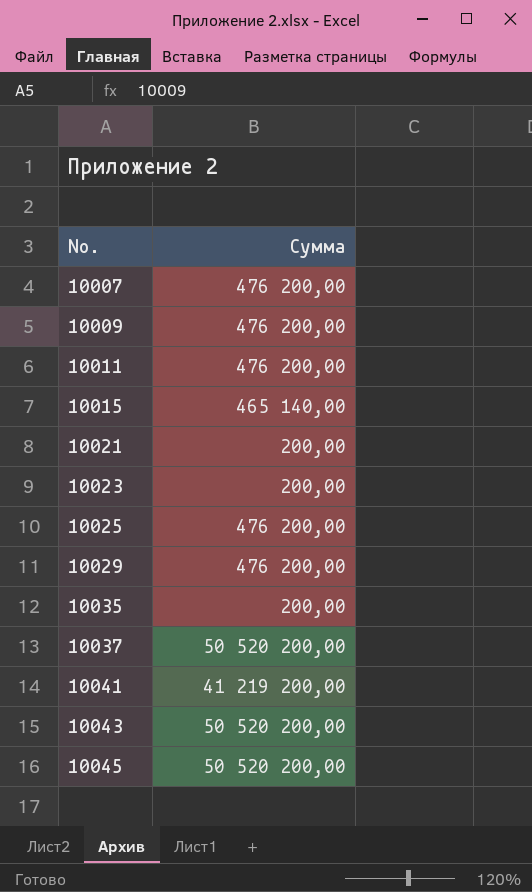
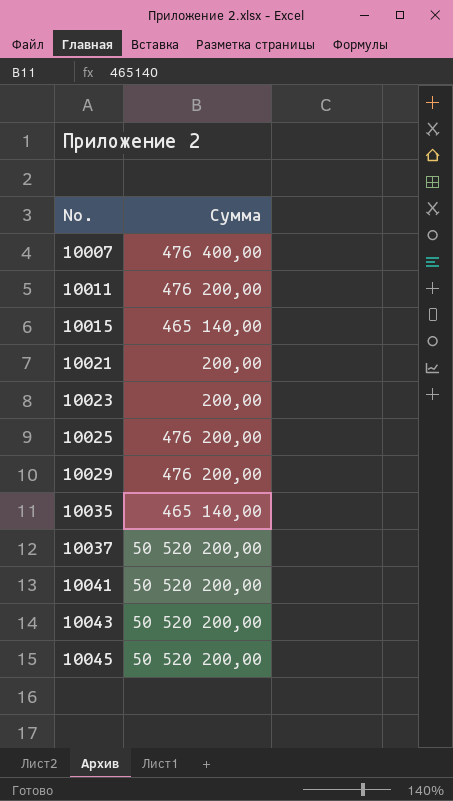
row 10009: 476 200,00 -> none
10007 | Сумма: 476 200,00 -> 476 400,00
10035 | Сумма: 200,00 -> 465 140,00
10041 | Сумма: 41 219 200,00 -> 50 520 200,00

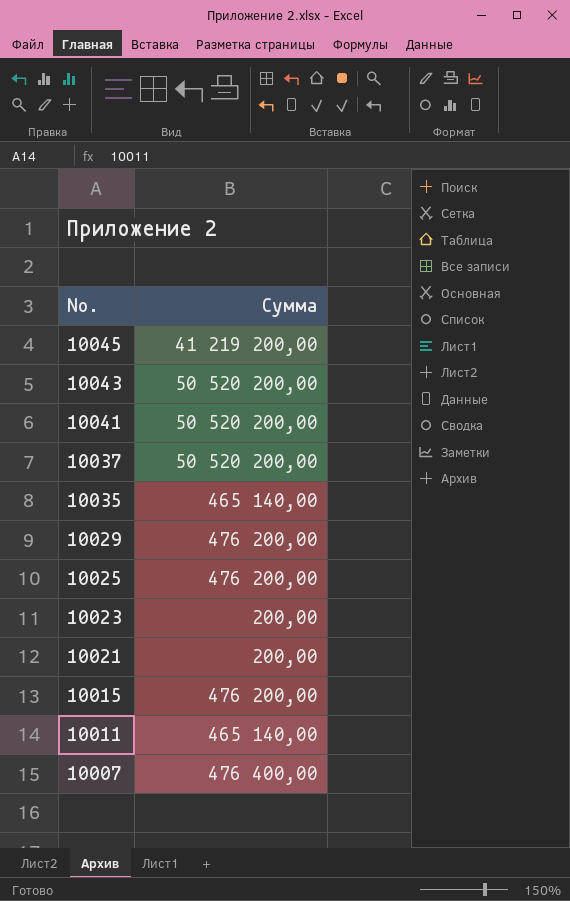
row order: No. ascending -> No. descending
10045 | Сумма: 50 520 200,00 -> 41 219 200,00
10015 | Сумма: 465 140,00 -> 476 200,00
10011 | Сумма: 476 200,00 -> 465 140,00

